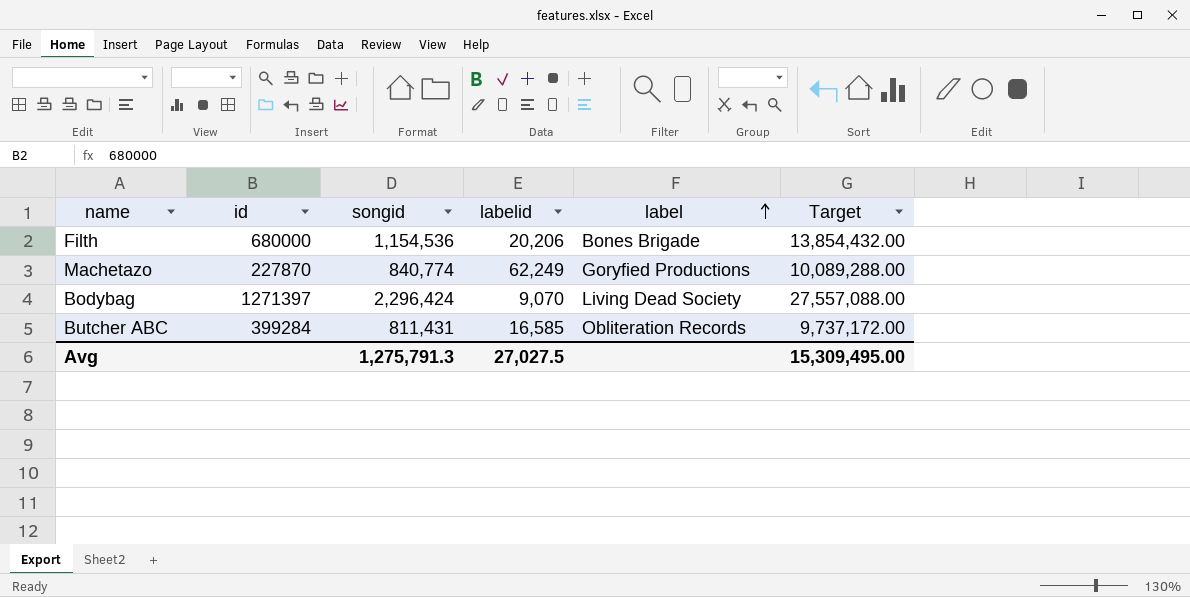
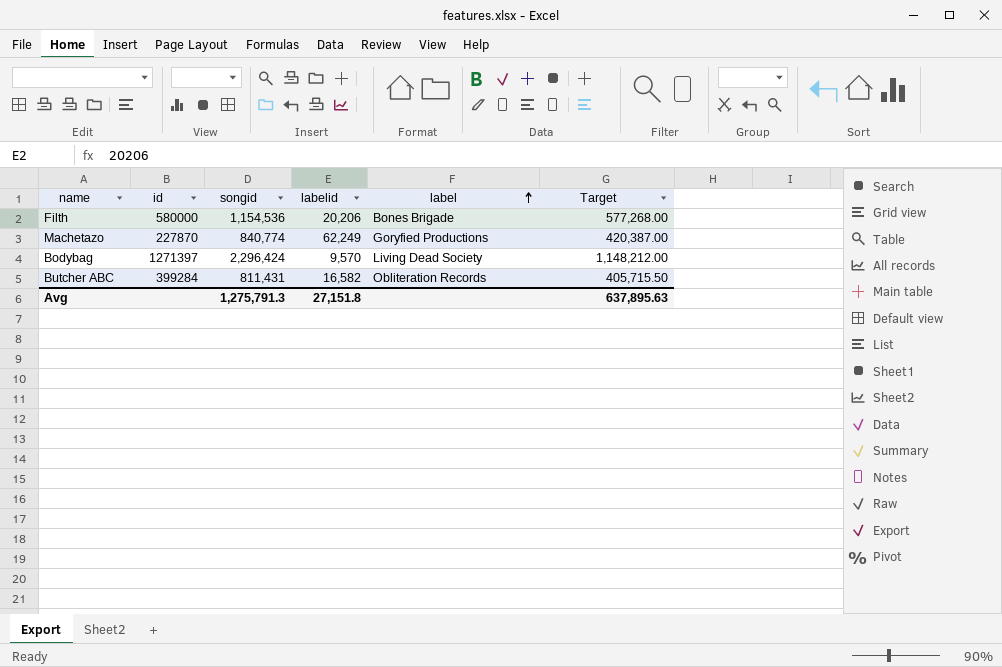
column Target | formula: [songid] * 12 -> [songid] * 0.5
Filth | id: 680000 -> 580000
Bodybag | labelid: 9,070 -> 9,570
Butcher ABC | labelid: 16,585 -> 16,582
Avg | labelid: 27,027.5 -> 27,151.8
Avg | Target: 15,309,495.00 -> 637,895.63

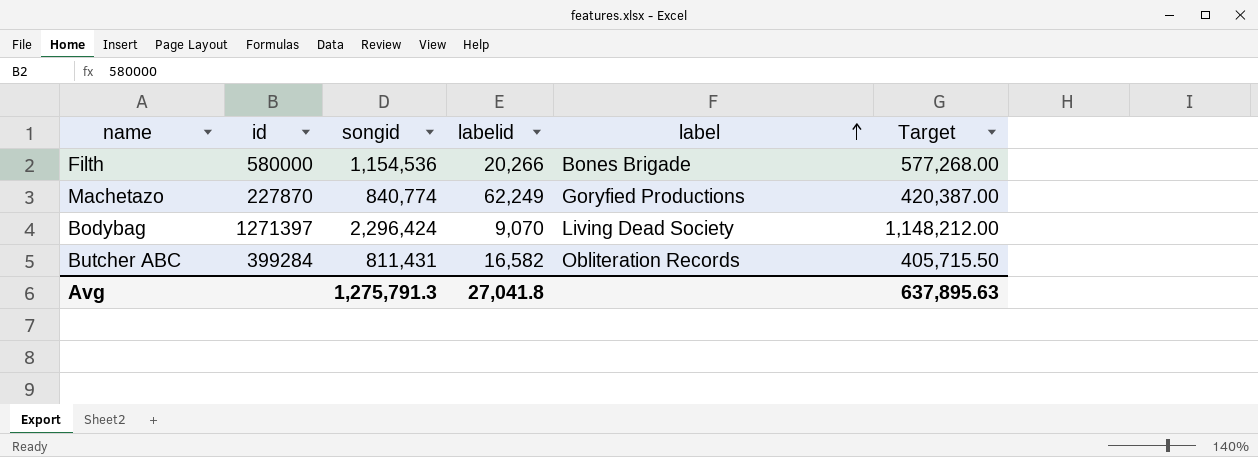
Filth | labelid: 20,206 -> 20,266
Bodybag | labelid: 9,570 -> 9,070
Avg | labelid: 27,151.8 -> 27,041.8

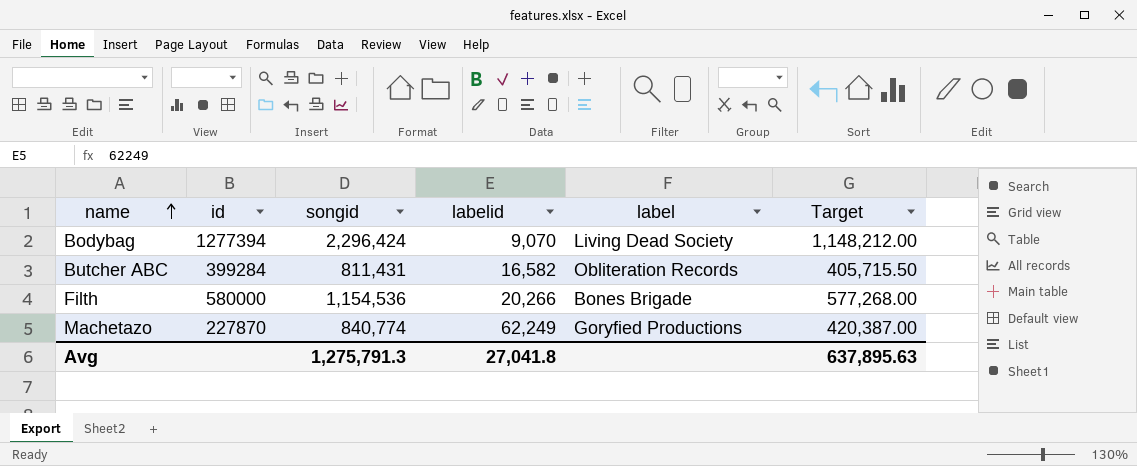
row order: label ascending -> name ascending
Bodybag | id: 1271397 -> 1277394

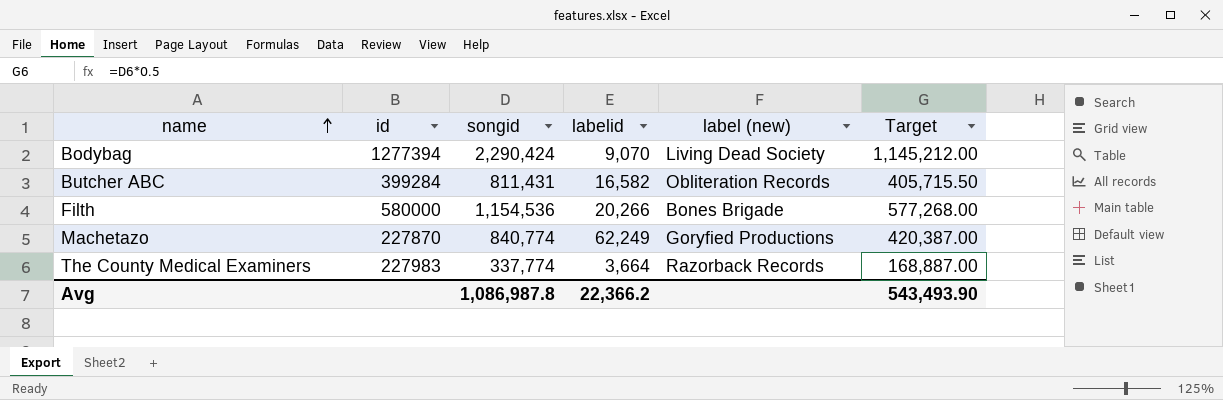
column name: label -> label (new)
Bodybag | songid: 2,296,424 -> 2,290,424
Bodybag | Target: 1,148,212.00 -> 1,145,212.00
row The County Medical Examiners: none -> 227983 | 337,774 | 3,664 | Razorback Records | 168,887.00
Avg | songid: 1,275,791.3 -> 1,086,987.8
Avg | labelid: 27,041.8 -> 22,366.2
Avg | Target: 637,895.63 -> 543,493.90

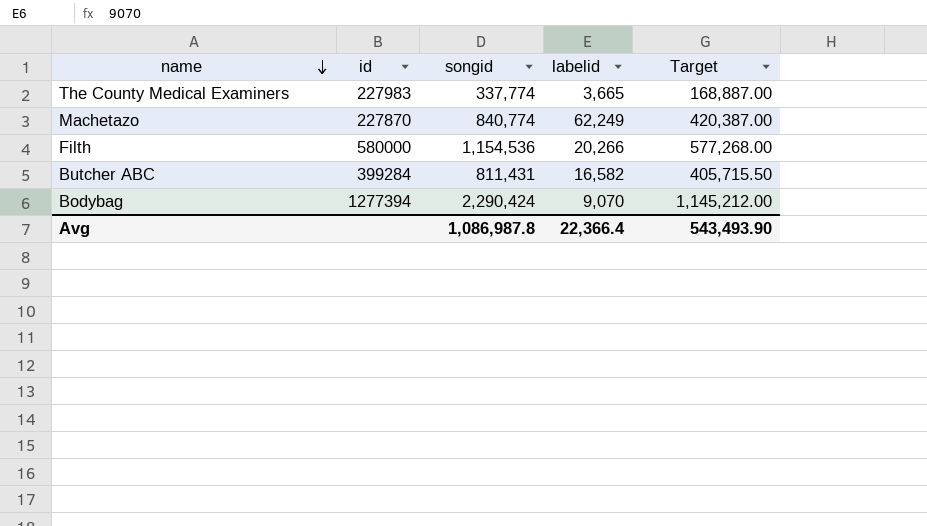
row order: name ascending -> name descending
column label (new) | position: 5 -> none
The County Medical Examiners | labelid: 3,664 -> 3,665
Avg | labelid: 22,366.2 -> 22,366.4

